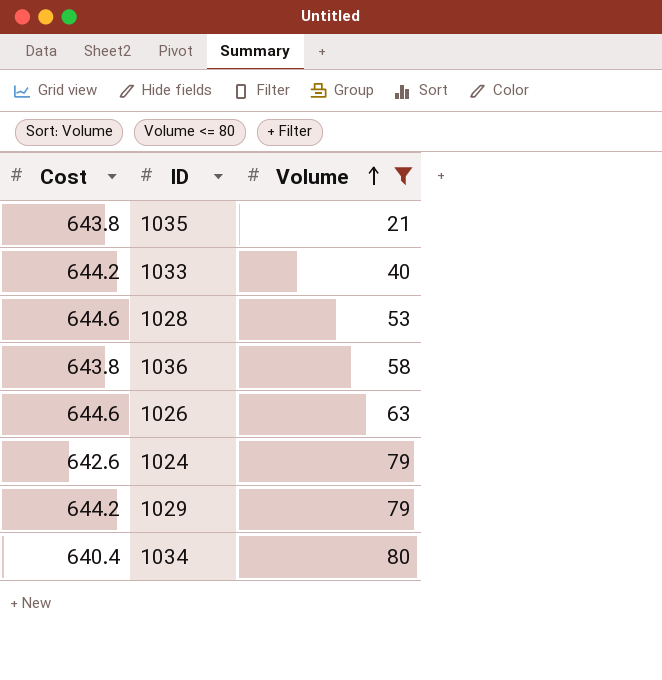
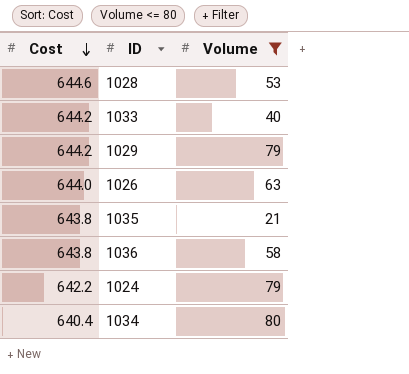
row order: Volume ascending -> Cost descending
1026 | Cost: 644.6 -> 644.0
1024 | Cost: 642.6 -> 642.2

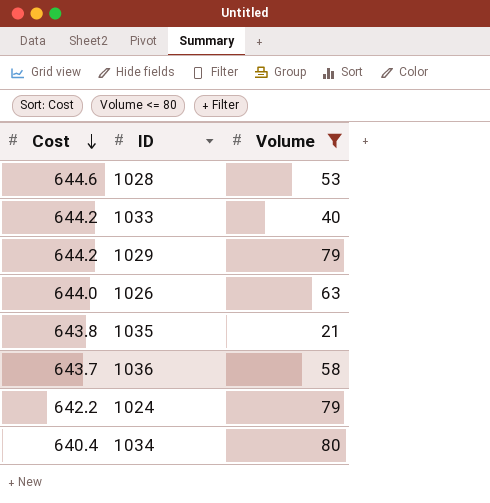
1036 | Cost: 643.8 -> 643.7

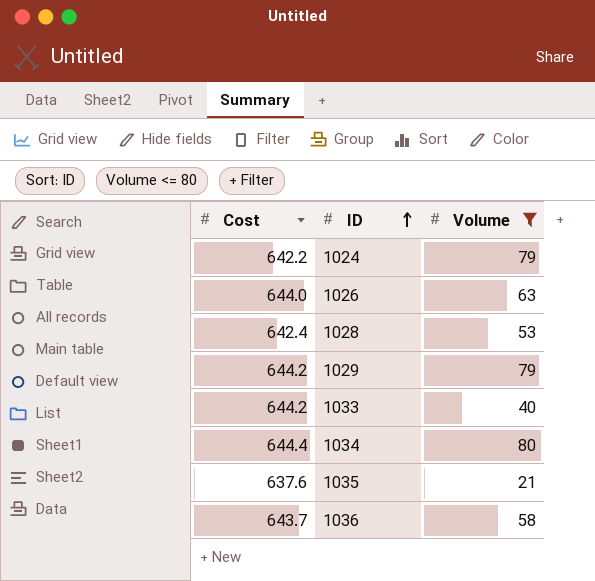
row order: Cost descending -> ID ascending
1028 | Cost: 644.6 -> 642.4
1034 | Cost: 640.4 -> 644.4
1035 | Cost: 643.8 -> 637.6

